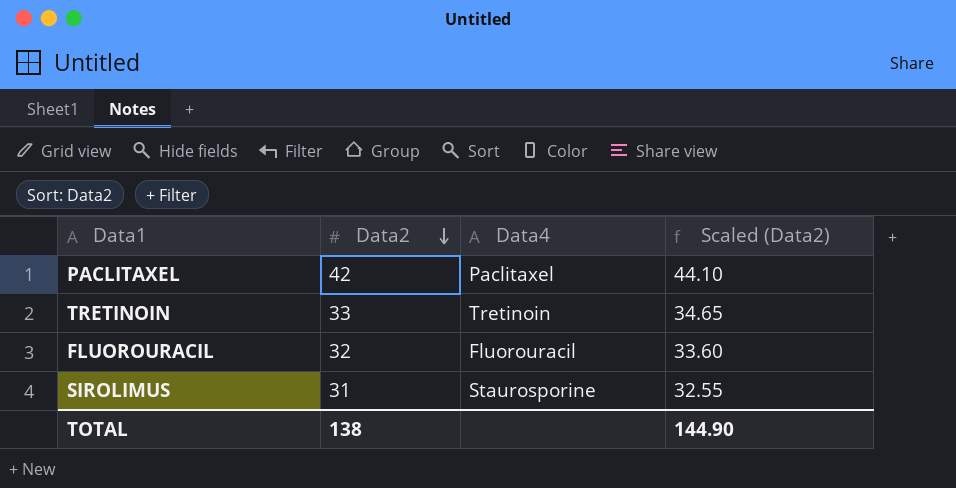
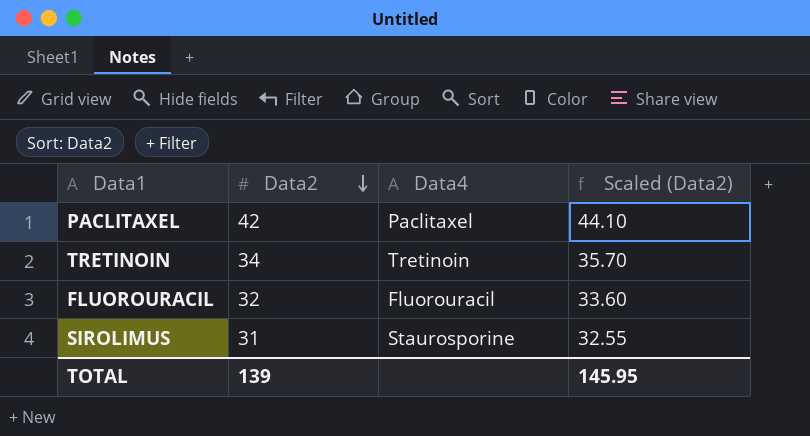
TRETINOIN | Data2: 33 -> 34
TRETINOIN | Scaled (Data2): 34.65 -> 35.70
TOTAL | Data2: 138 -> 139
TOTAL | Scaled (Data2): 144.90 -> 145.95

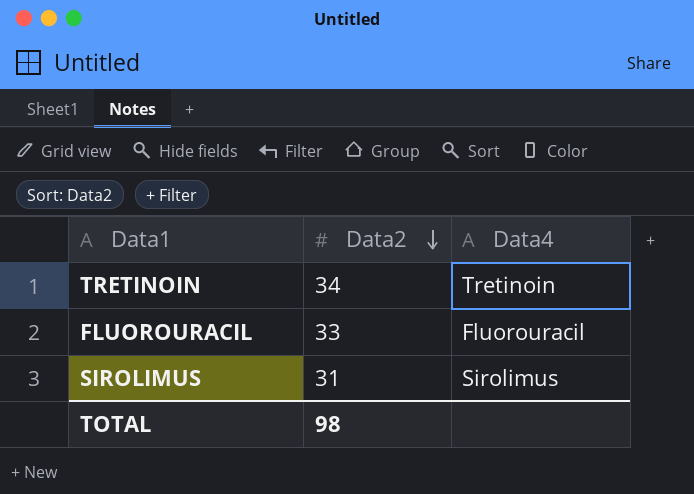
column Scaled (Data2) | formula: [Data2] * 1.05 -> none
row PACLITAXEL: 42 | Paclitaxel | 44.10 -> none
FLUOROURACIL | Data2: 32 -> 33
SIROLIMUS | Data4: Staurosporine -> Sirolimus
TOTAL | Data2: 139 -> 98

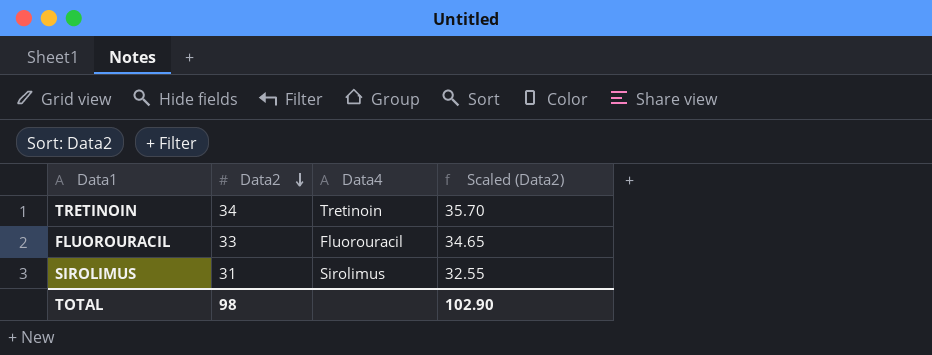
column Scaled (Data2) | formula: none -> [Data2] * 1.05

